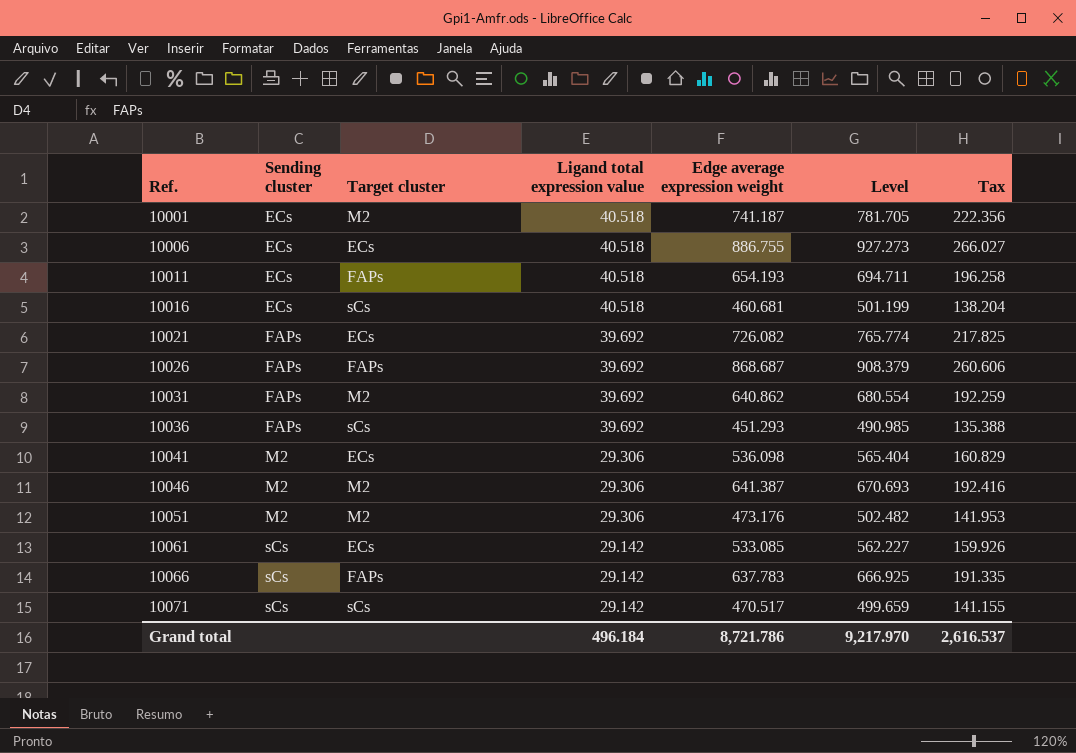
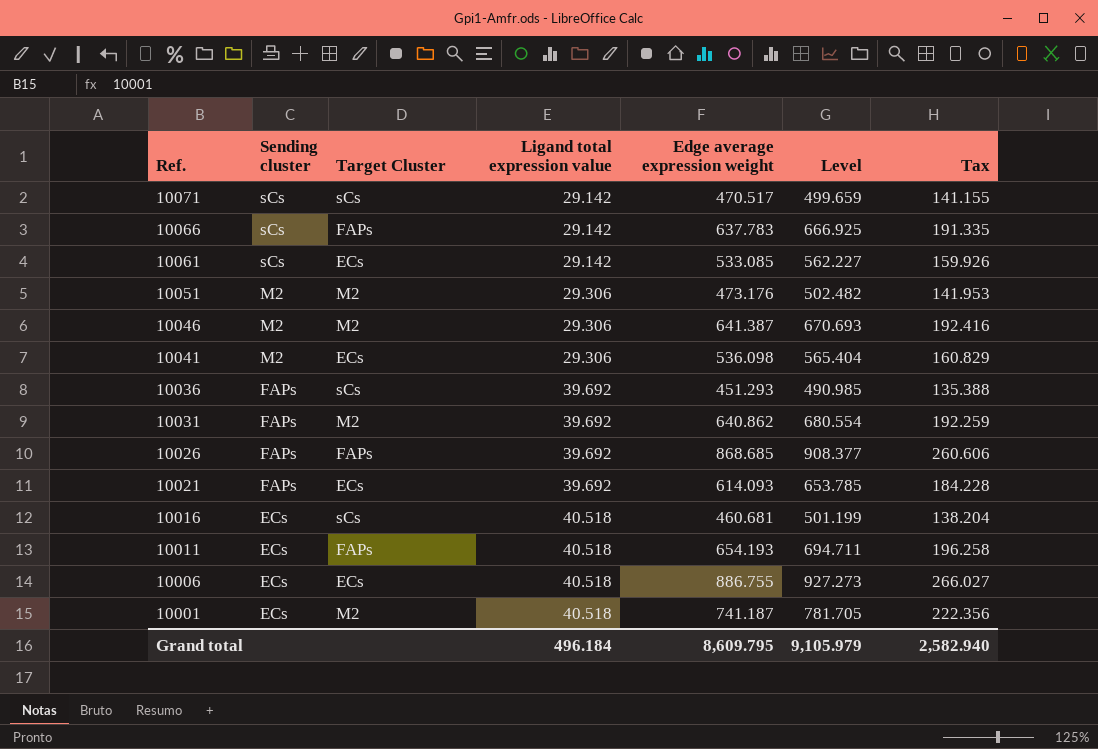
row order: Ref. ascending -> Ref. descending
column name: Target cluster -> Target Cluster
10026 | Edge average expression weight: 868.687 -> 868.685
10026 | Level: 908.379 -> 908.377
10021 | Edge average expression weight: 726.082 -> 614.093
10021 | Level: 765.774 -> 653.785
10021 | Tax: 217.825 -> 184.228
Grand total | Edge average expression weight: 8,721.786 -> 8,609.795
Grand total | Level: 9,217.970 -> 9,105.979
Grand total | Tax: 2,616.537 -> 2,582.940

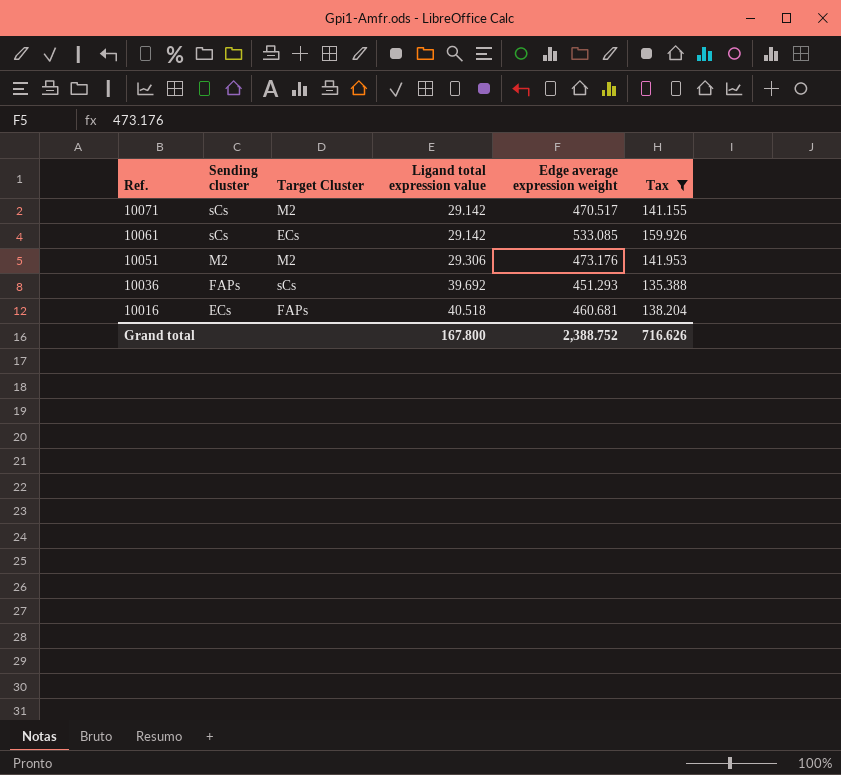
filter: none -> Tax <= 159.926
column Level | formula: [Ligand total expression value] + [Edge average expression weight] -> none
10071 | Target Cluster: sCs -> M2
10016 | Target Cluster: sCs -> FAPs
Grand total | Ligand total expression value: 496.184 -> 167.800
Grand total | Edge average expression weight: 8,609.795 -> 2,388.752
Grand total | Tax: 2,582.940 -> 716.626

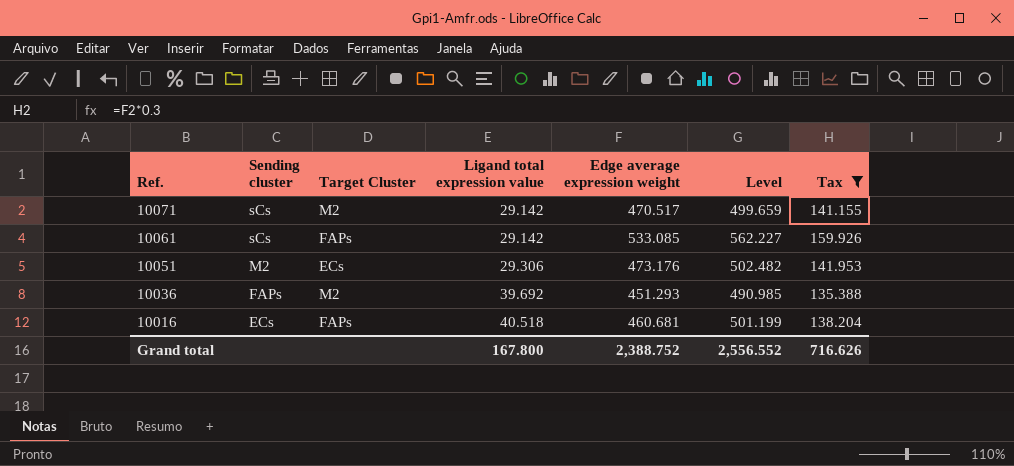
column Level | formula: none -> [Ligand total expression value] + [Edge average expression weight]
10061 | Target Cluster: ECs -> FAPs
10051 | Target Cluster: M2 -> ECs
10036 | Target Cluster: sCs -> M2

